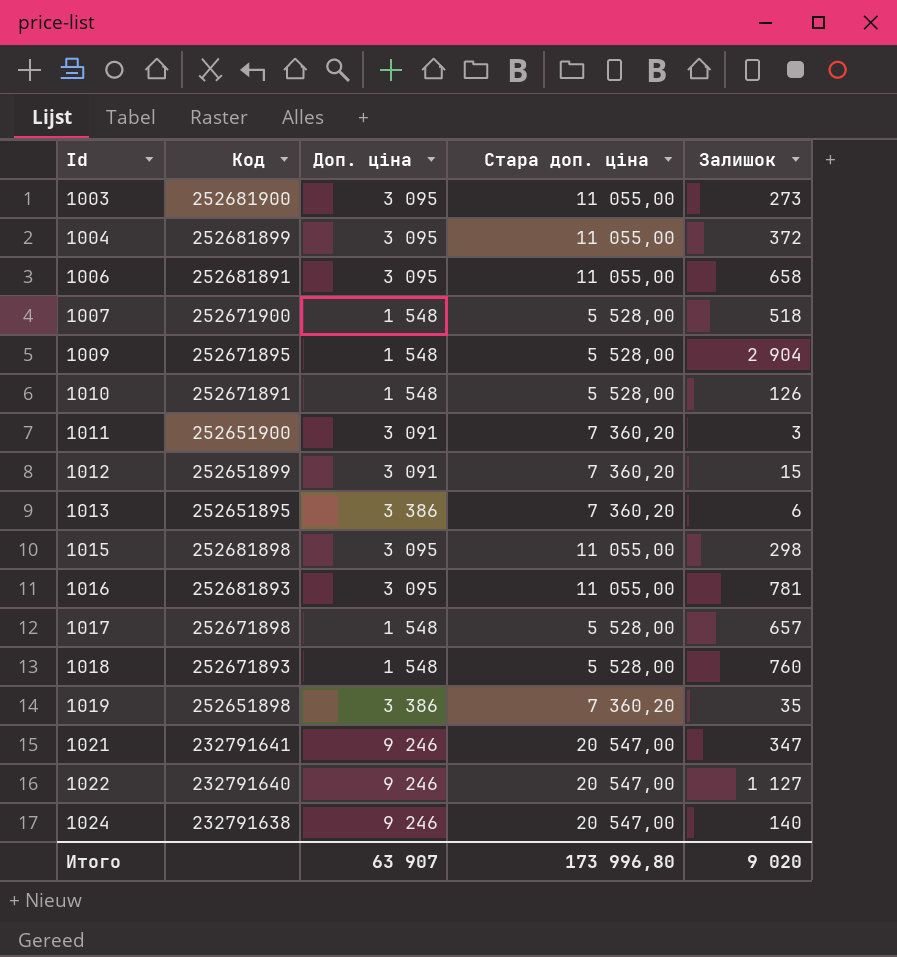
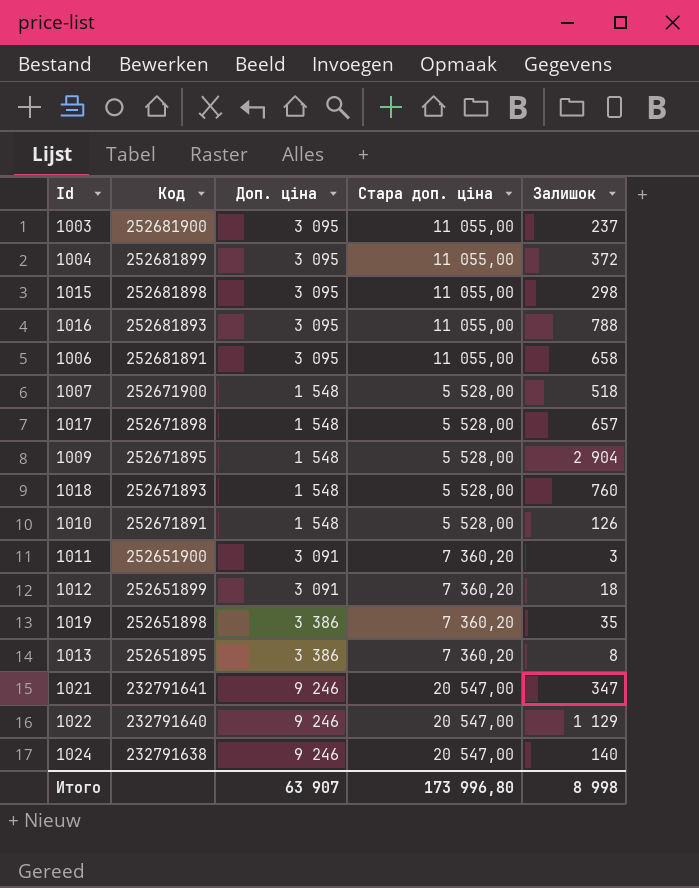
row order: Id ascending -> Код descending
1003 | Залишок: 273 -> 237
1016 | Залишок: 781 -> 788
1012 | Залишок: 15 -> 18
1013 | Залишок: 6 -> 8
1022 | Залишок: 1 127 -> 1 129
Итого | Залишок: 9 020 -> 8 998

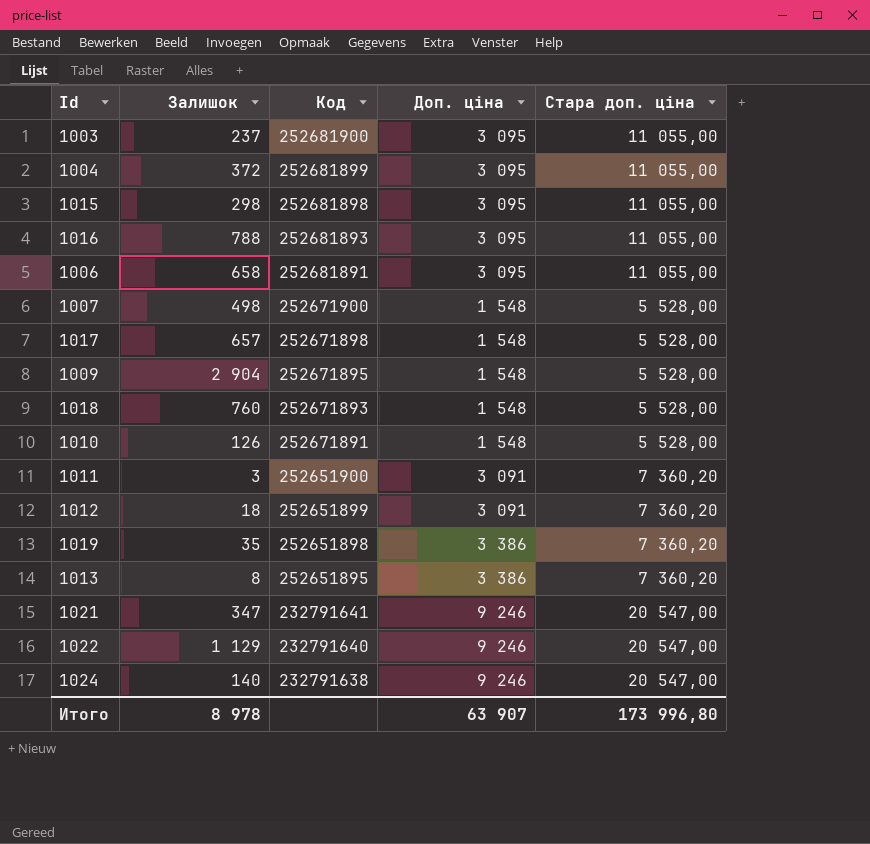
column Залишок | position: 5 -> 2
1007 | Залишок: 518 -> 498
Итого | Залишок: 8 998 -> 8 978

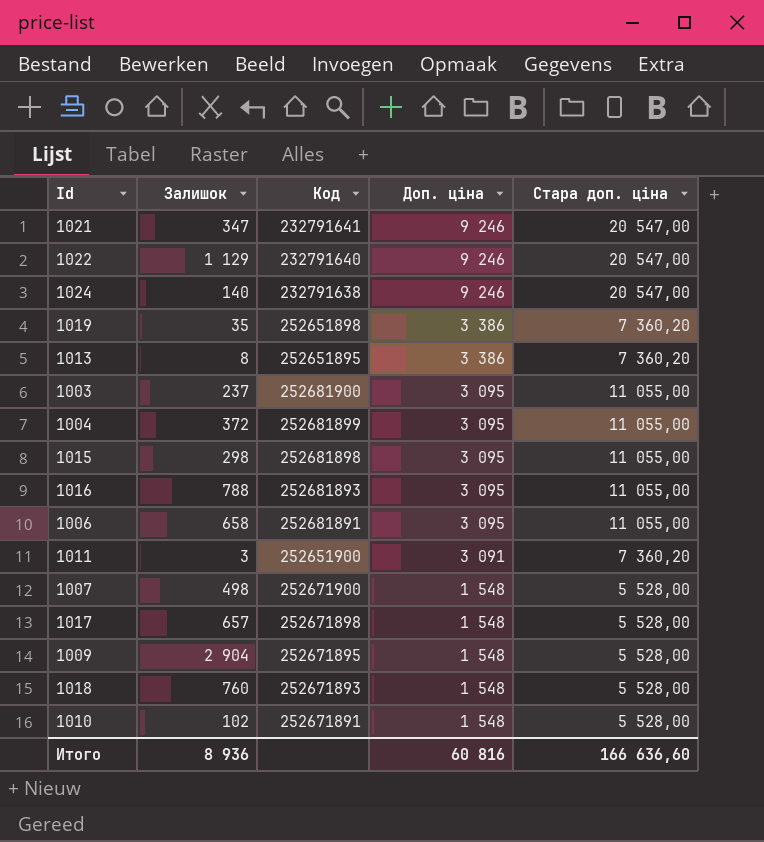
row order: Код descending -> Доп. ціна descending
row 1012: 18 | 252651899 | 3 091 | 7 360,20 -> none
1010 | Залишок: 126 -> 102
Итого | Залишок: 8 978 -> 8 936
Итого | Доп. ціна: 63 907 -> 60 816
Итого | Стара доп. ціна: 173 996,80 -> 166 636,60

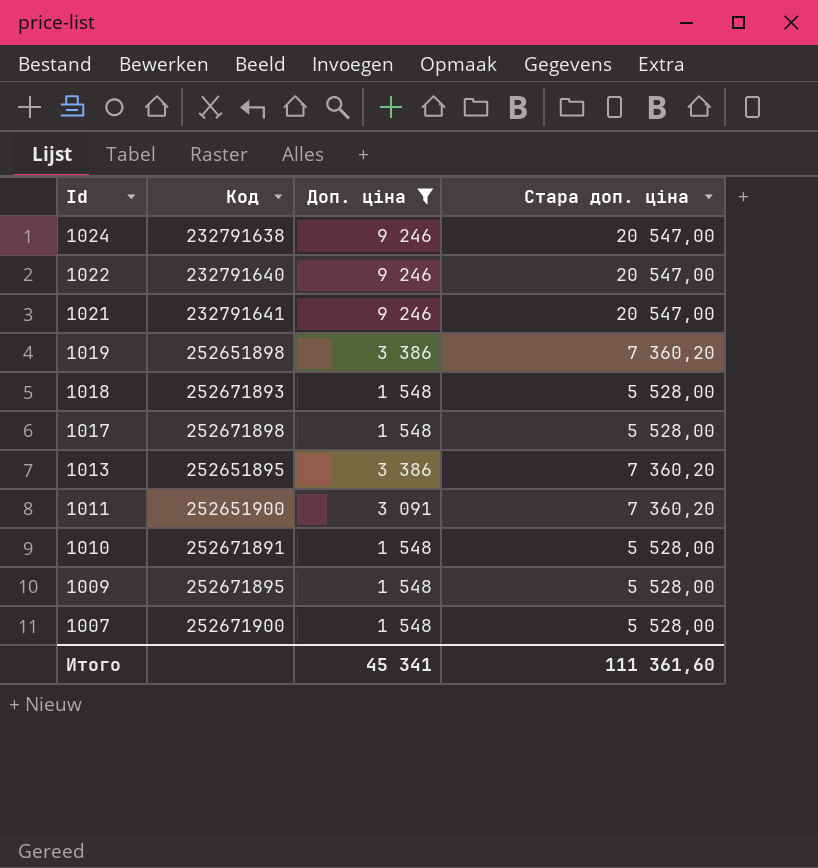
filter: none -> Доп. ціна != 3 095
row order: Доп. ціна descending -> Id descending
column Залишок | position: 2 -> none
Итого | Доп. ціна: 60 816 -> 45 341
Итого | Стара доп. ціна: 166 636,60 -> 111 361,60

